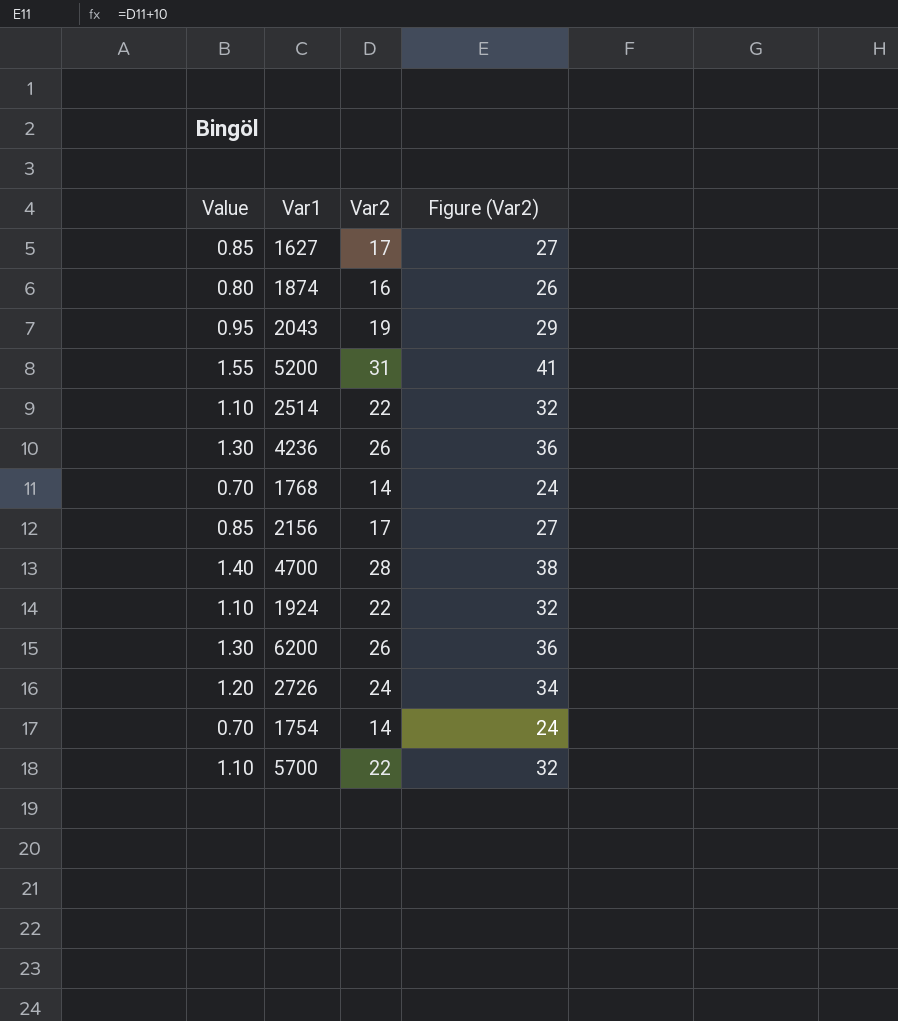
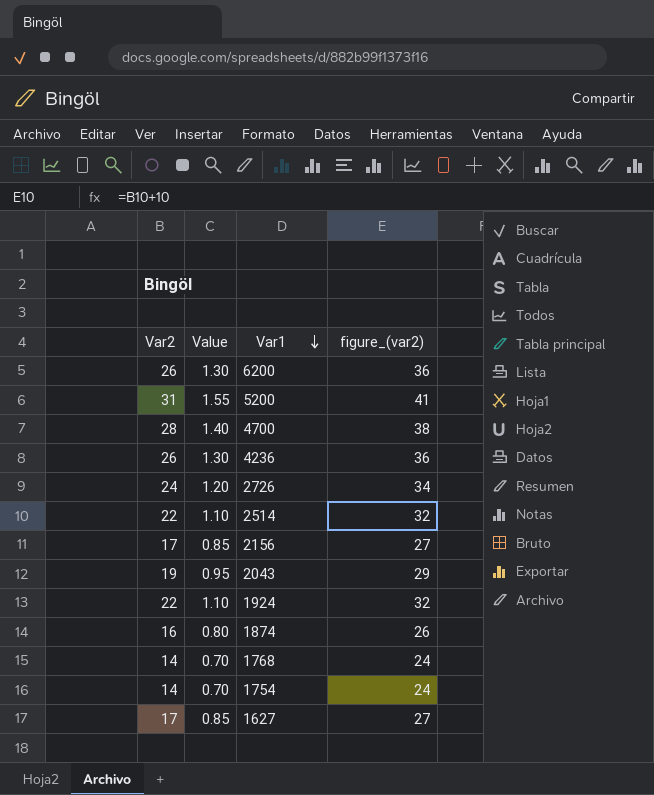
row order: none -> Var1 descending
column Var2 | position: 3 -> 1
column name: Figure (Var2) -> figure_(var2)
row 5700: 1.10 | 22 | 32 -> none

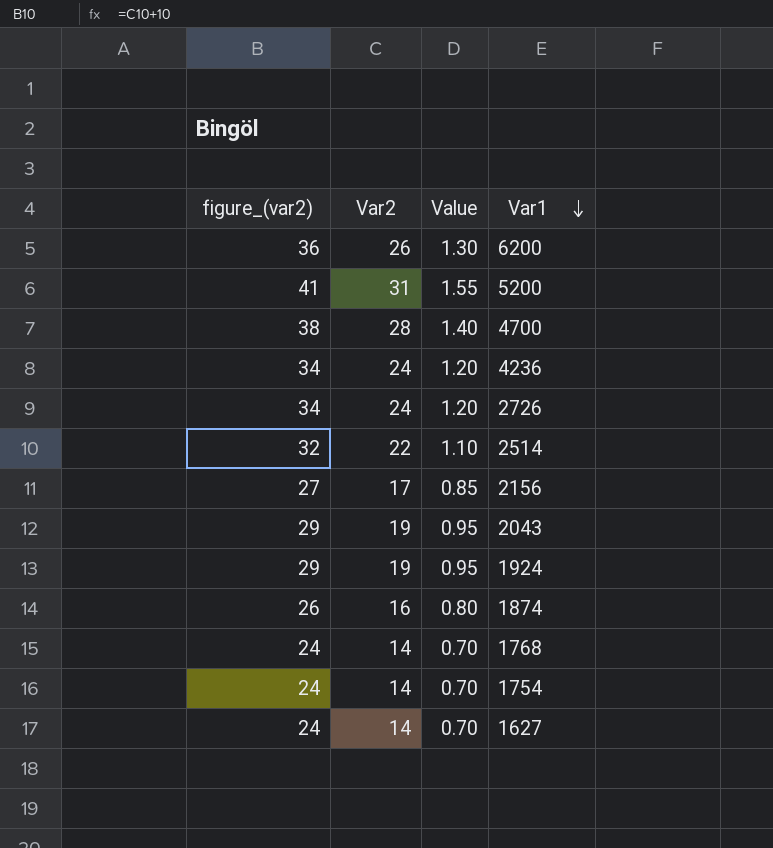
column figure_(var2) | position: 4 -> 1
4236 | figure_(var2): 36 -> 34
4236 | Var2: 26 -> 24
4236 | Value: 1.30 -> 1.20
1924 | figure_(var2): 32 -> 29
1924 | Var2: 22 -> 19
1924 | Value: 1.10 -> 0.95
1627 | figure_(var2): 27 -> 24
1627 | Var2: 17 -> 14
1627 | Value: 0.85 -> 0.70

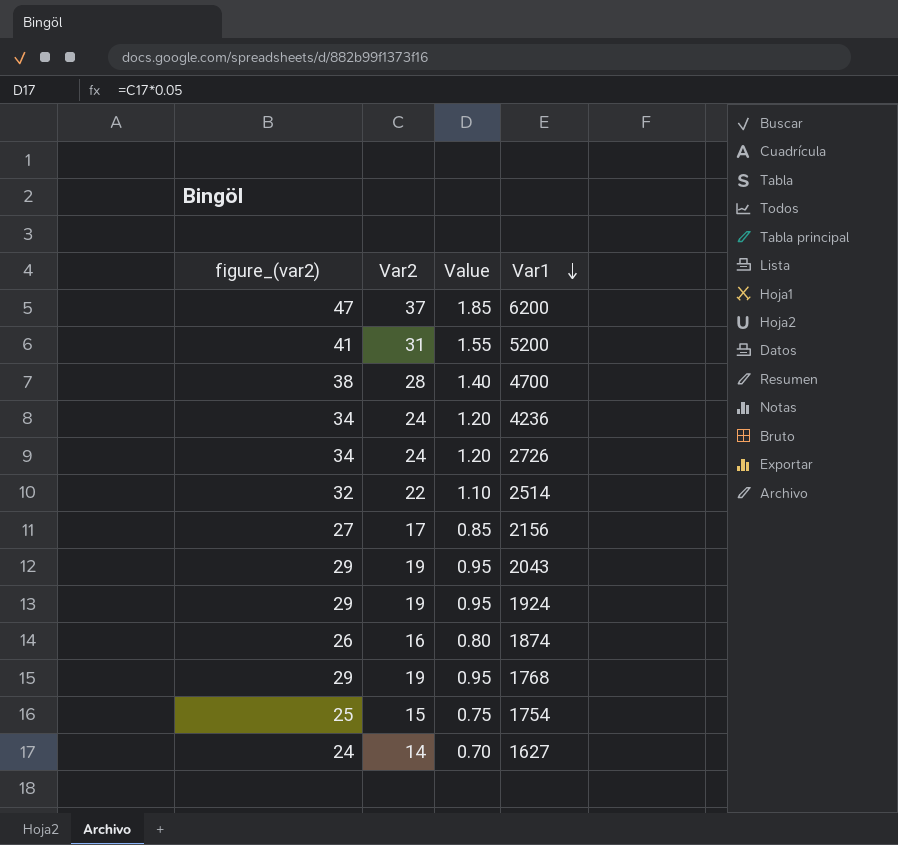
6200 | figure_(var2): 36 -> 47
6200 | Var2: 26 -> 37
6200 | Value: 1.30 -> 1.85
1768 | figure_(var2): 24 -> 29
1768 | Var2: 14 -> 19
1768 | Value: 0.70 -> 0.95
1754 | figure_(var2): 24 -> 25
1754 | Var2: 14 -> 15
1754 | Value: 0.70 -> 0.75

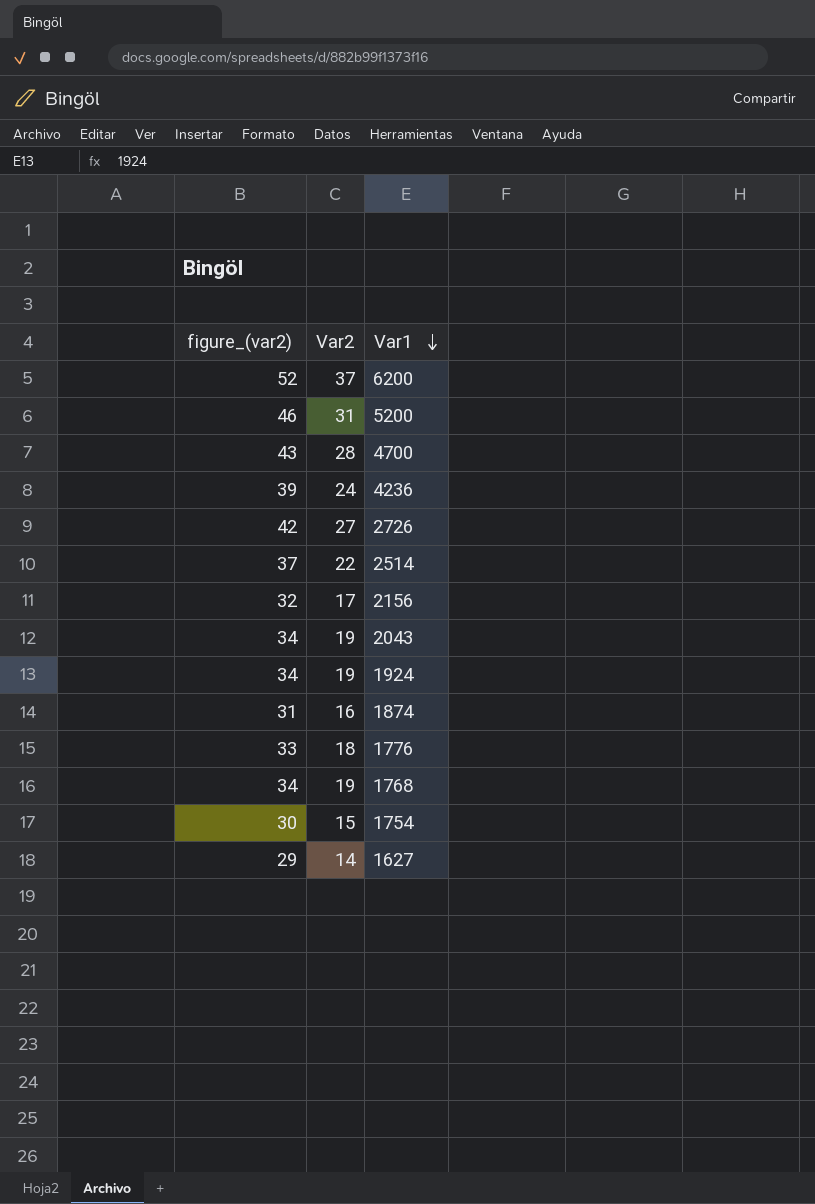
column Value | formula: [Var2] * 0.05 -> none
column figure_(var2) | formula: [Var2] + 10 -> [Var2] + 15
2726 | Var2: 24 -> 27
row 1776: none -> 33 | 18

